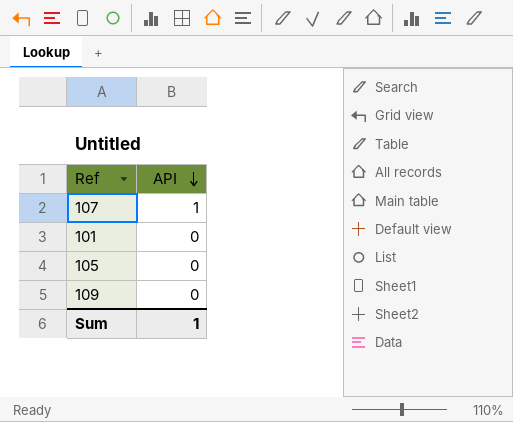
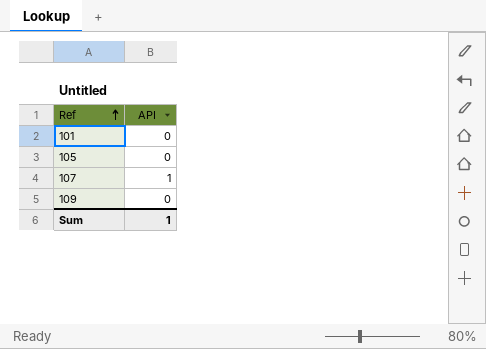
row order: API descending -> Ref ascending

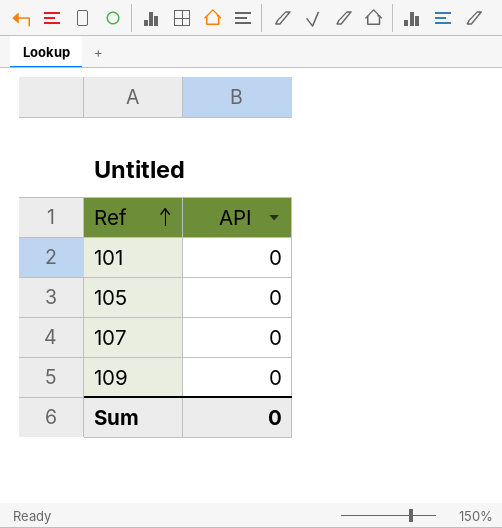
107 | API: 1 -> 0
Sum | API: 1 -> 0

